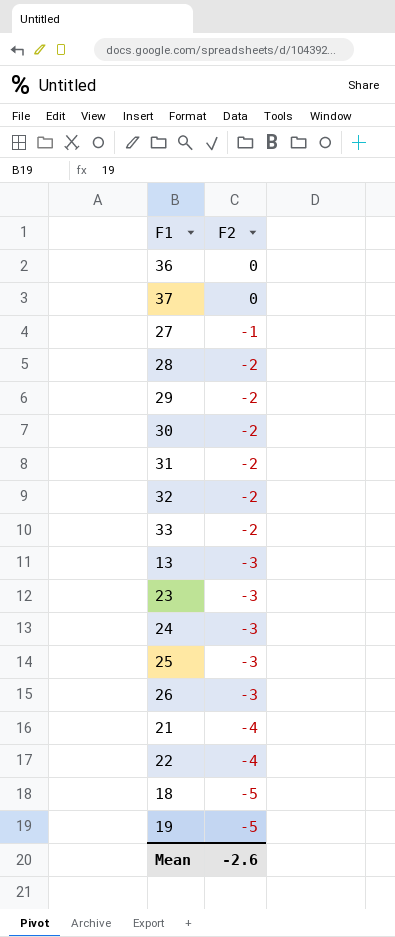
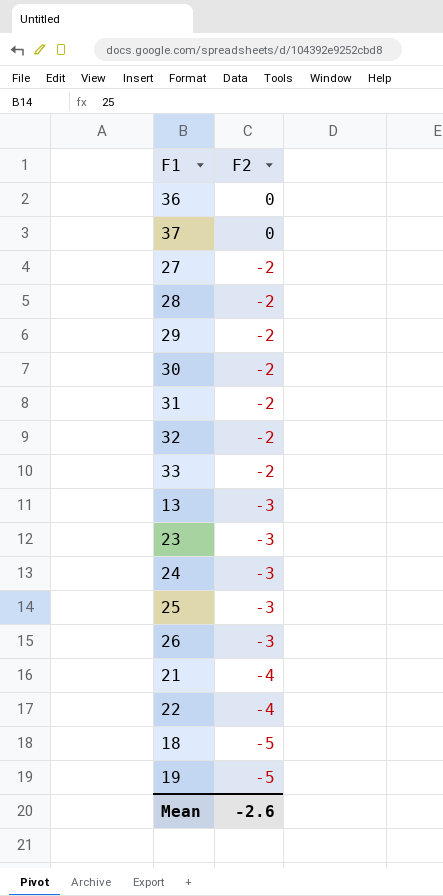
27 | F2: -1 -> -2

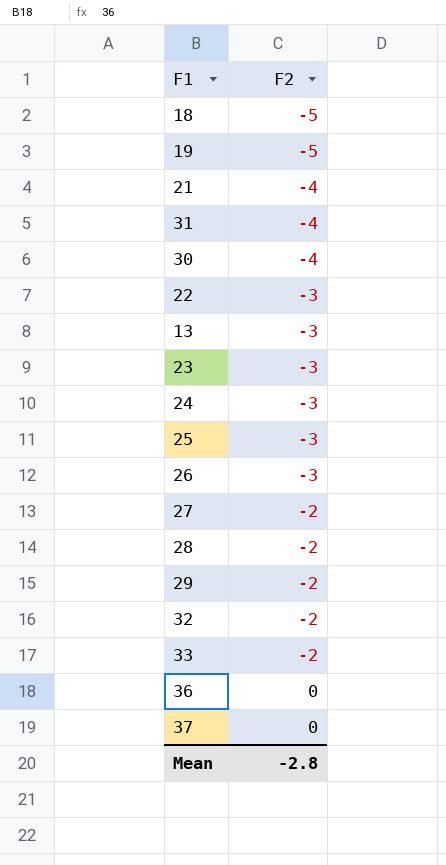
row order: F2 descending -> F2 ascending
31 | F2: -2 -> -4
30 | F2: -2 -> -4
22 | F2: -4 -> -3
Mean | F2: -2.6 -> -2.8

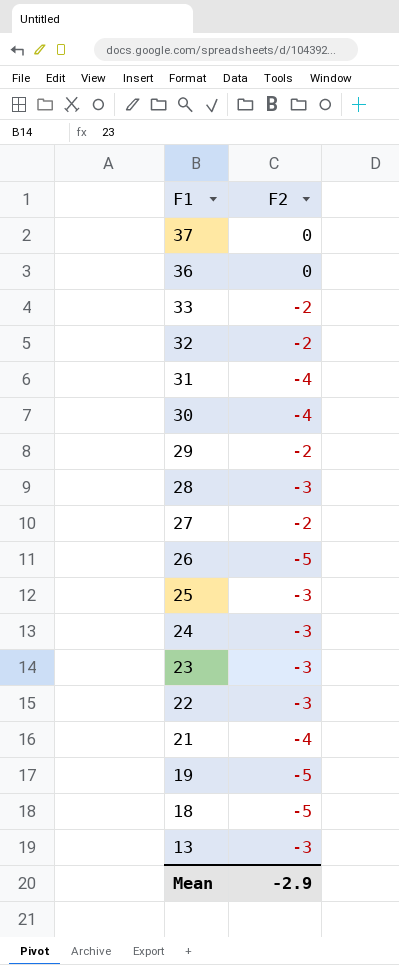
row order: F2 ascending -> F1 descending
28 | F2: -2 -> -3
26 | F2: -3 -> -5
Mean | F2: -2.8 -> -2.9

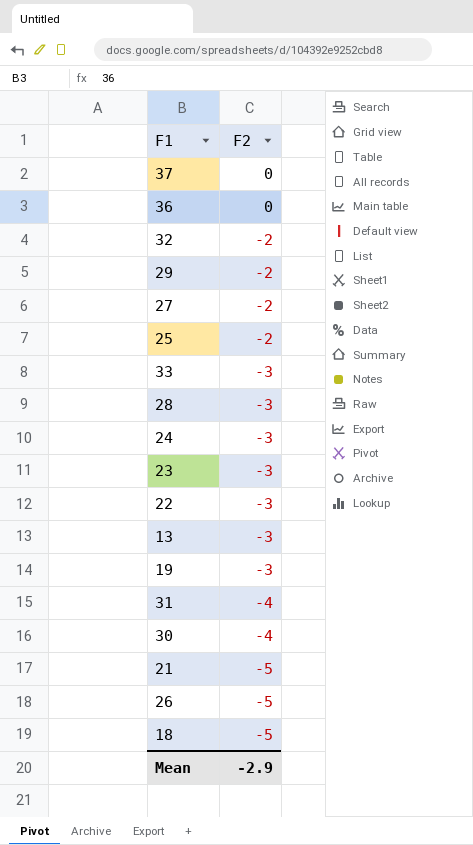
row order: F1 descending -> F2 descending
25 | F2: -3 -> -2
33 | F2: -2 -> -3
19 | F2: -5 -> -3
21 | F2: -4 -> -5

